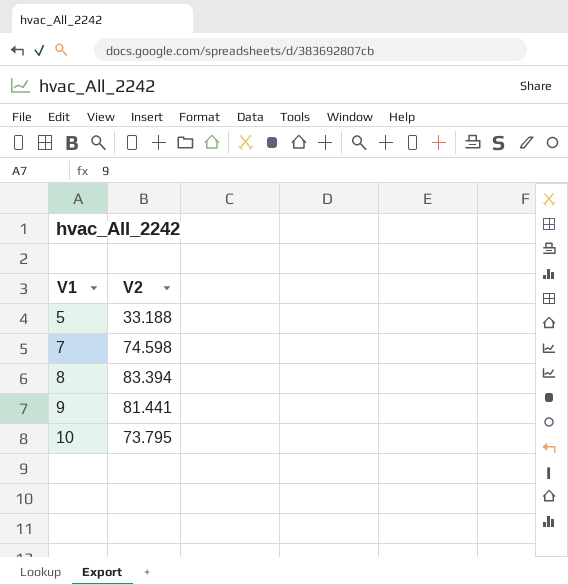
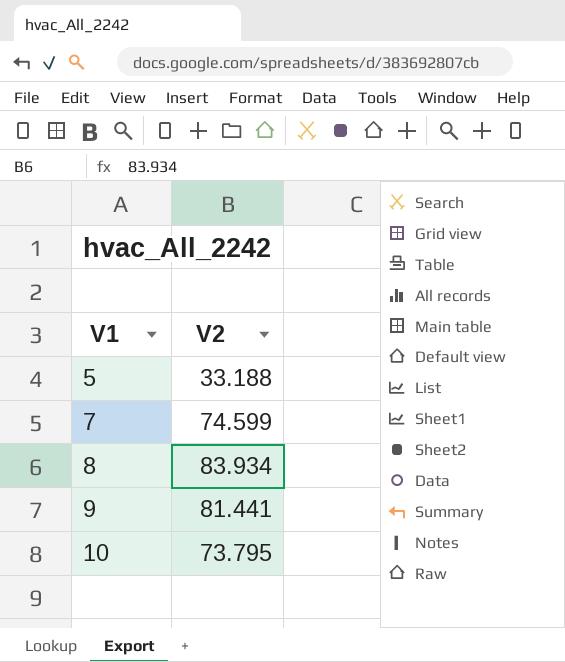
7 | V2: 74.598 -> 74.599
8 | V2: 83.394 -> 83.934

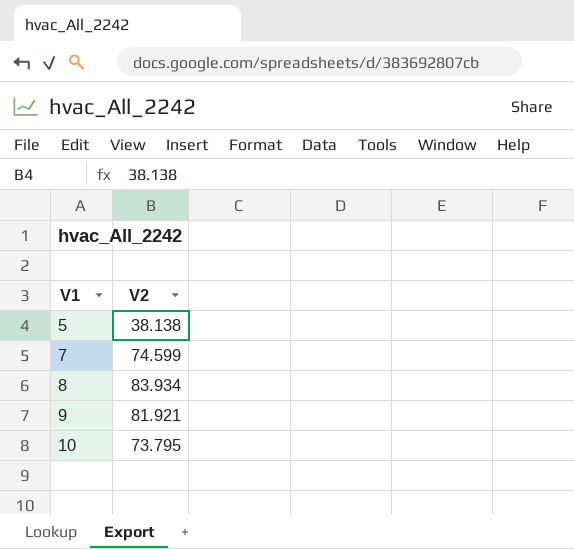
5 | V2: 33.188 -> 38.138
9 | V2: 81.441 -> 81.921

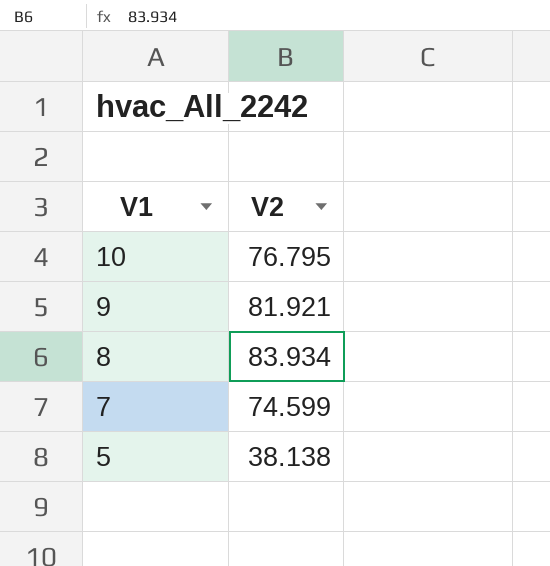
row order: V1 ascending -> V1 descending
10 | V2: 73.795 -> 76.795

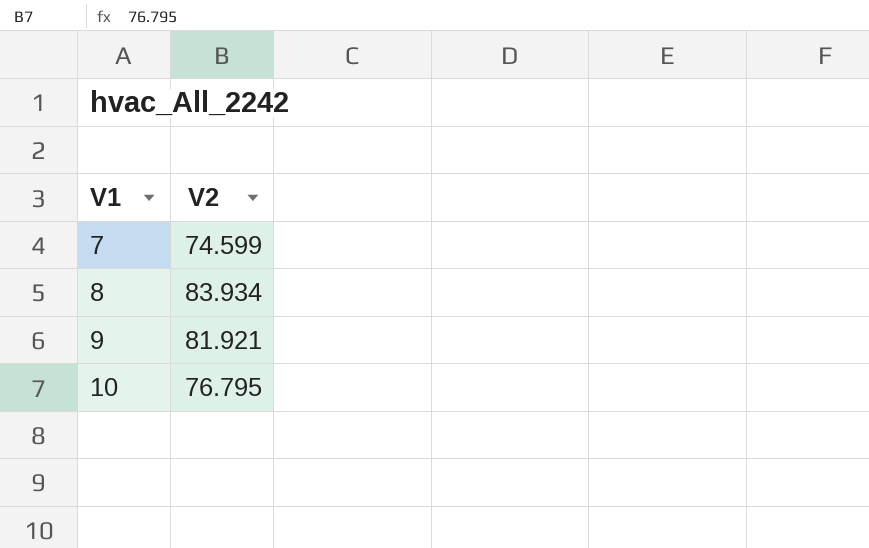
row order: V1 descending -> V1 ascending
row 5: 38.138 -> none

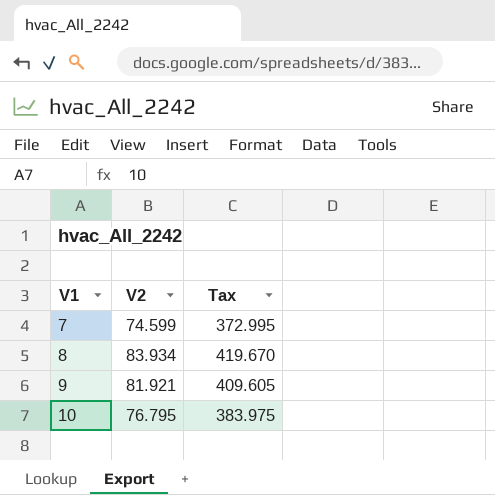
column Tax | formula: none -> [V2] * 5

